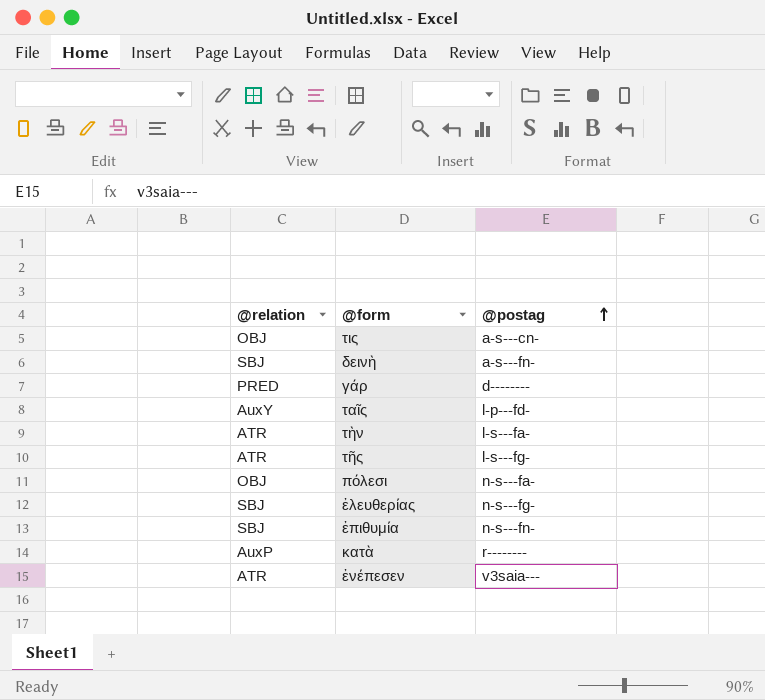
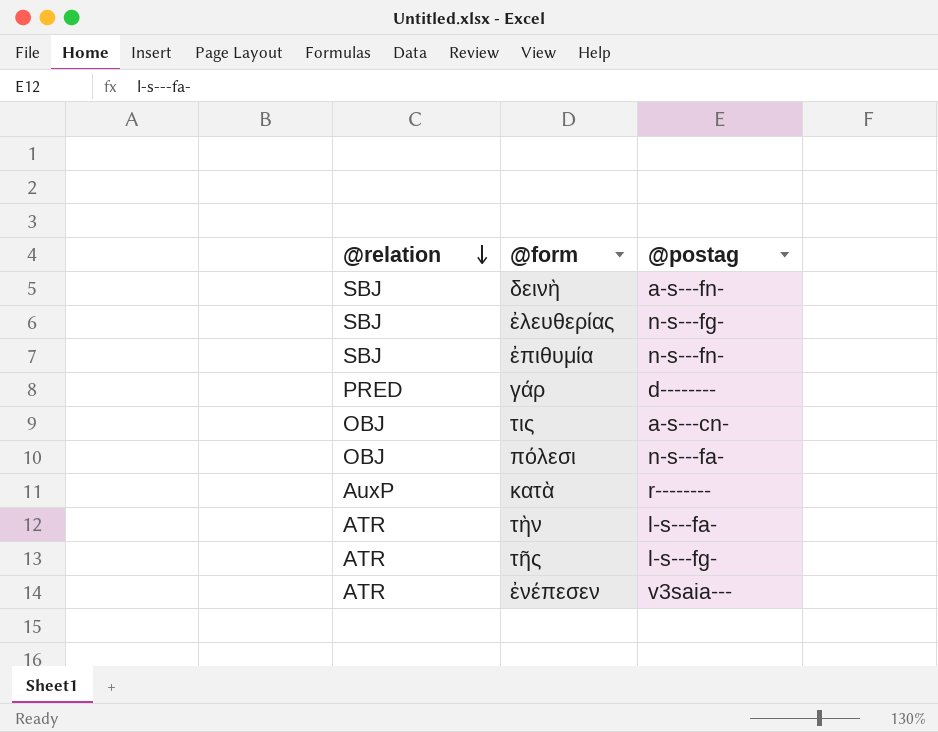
row order: @postag ascending -> @relation descending
row ταῖς: AuxY | l-p---fd- -> none

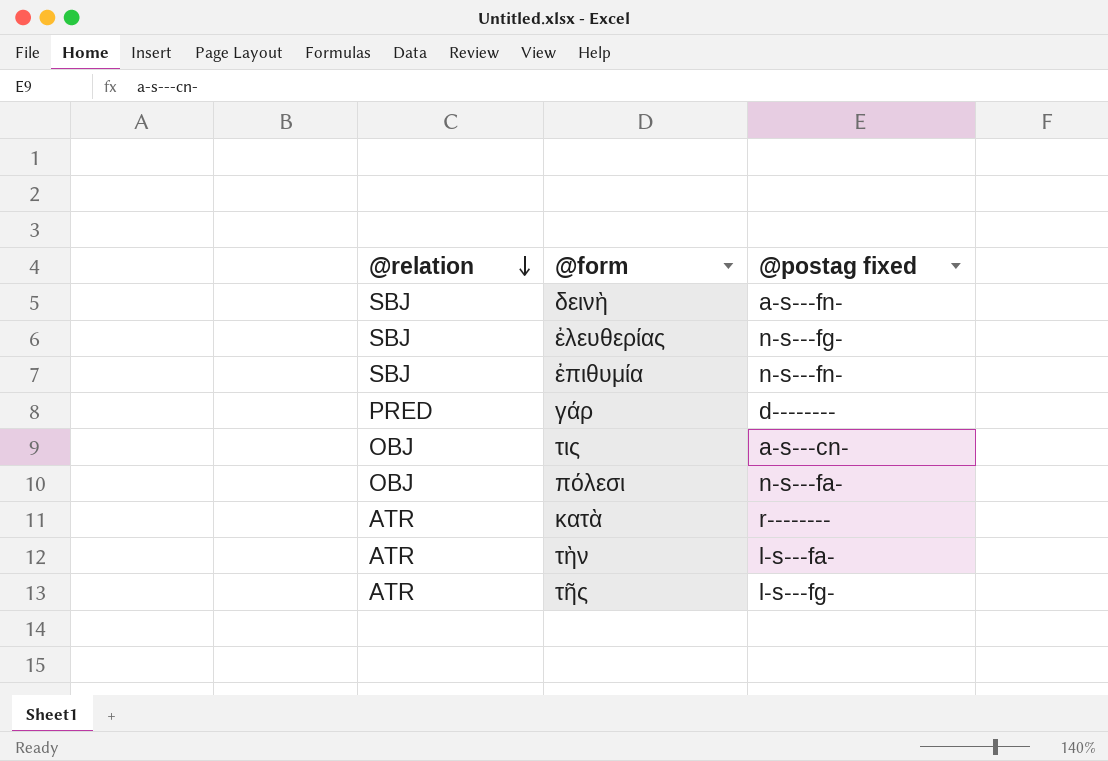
column name: @postag -> @postag fixed
row ἐνέπεσεν: ATR | v3saia--- -> none
κατὰ | @relation: AuxP -> ATR

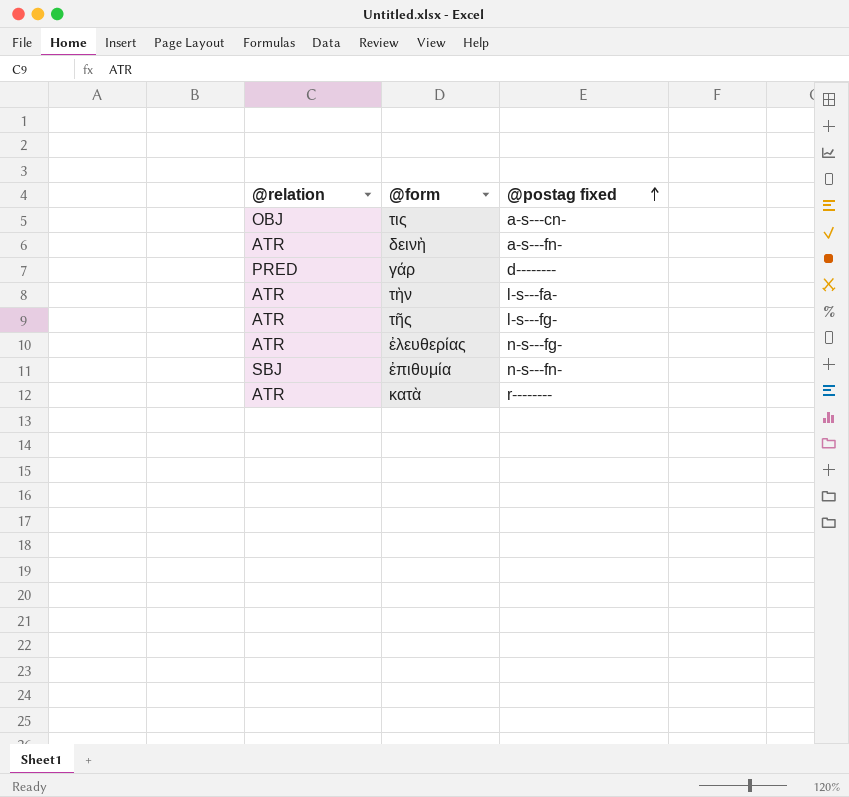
row order: @relation descending -> @postag fixed ascending
row πόλεσι: OBJ | n-s---fa- -> none
δεινὴ | @relation: SBJ -> ATR
ἐλευθερίας | @relation: SBJ -> ATR

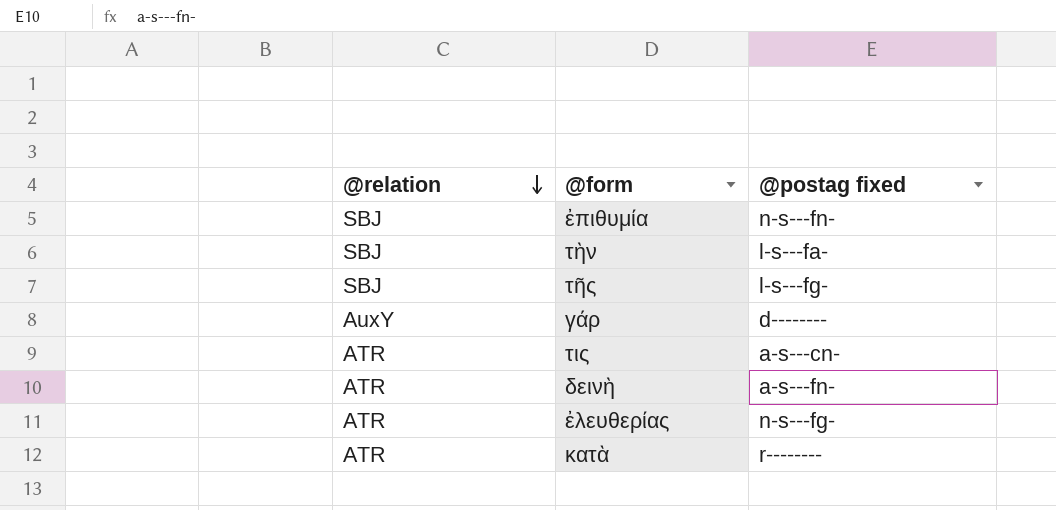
row order: @postag fixed ascending -> @relation descending
τὴν | @relation: ATR -> SBJ
τῆς | @relation: ATR -> SBJ
γάρ | @relation: PRED -> AuxY
τις | @relation: OBJ -> ATR

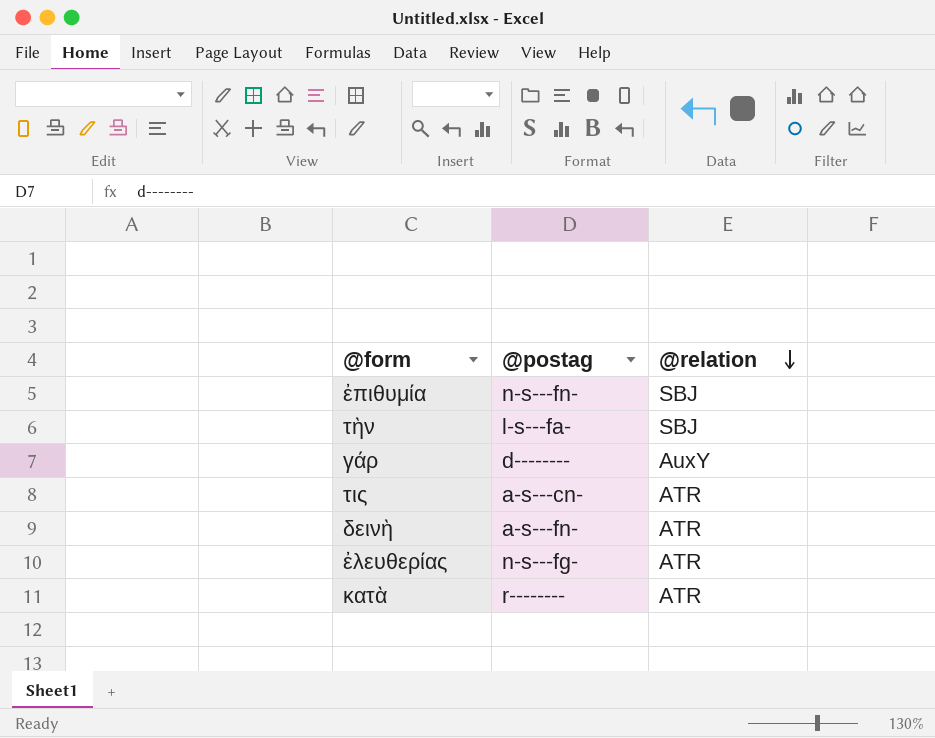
column name: @postag fixed -> @postag
column @relation | position: 1 -> 3
row τῆς: SBJ | l-s---fg- -> none

